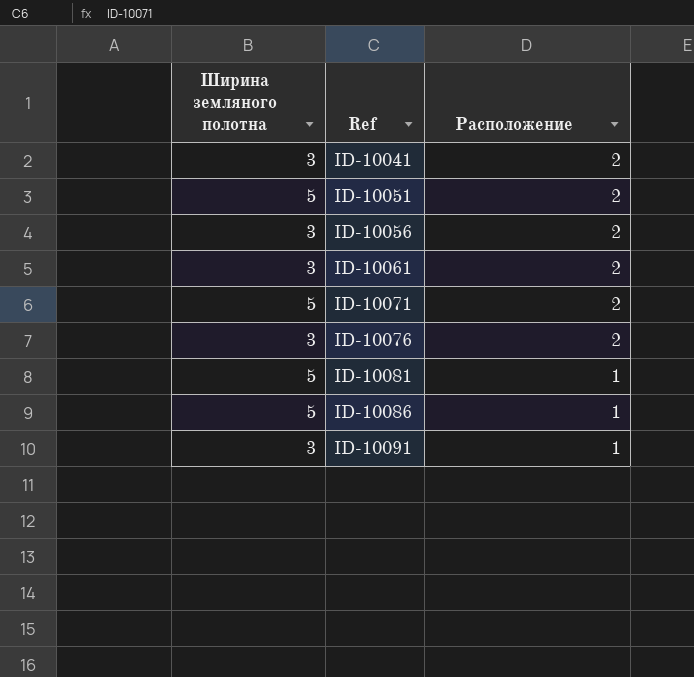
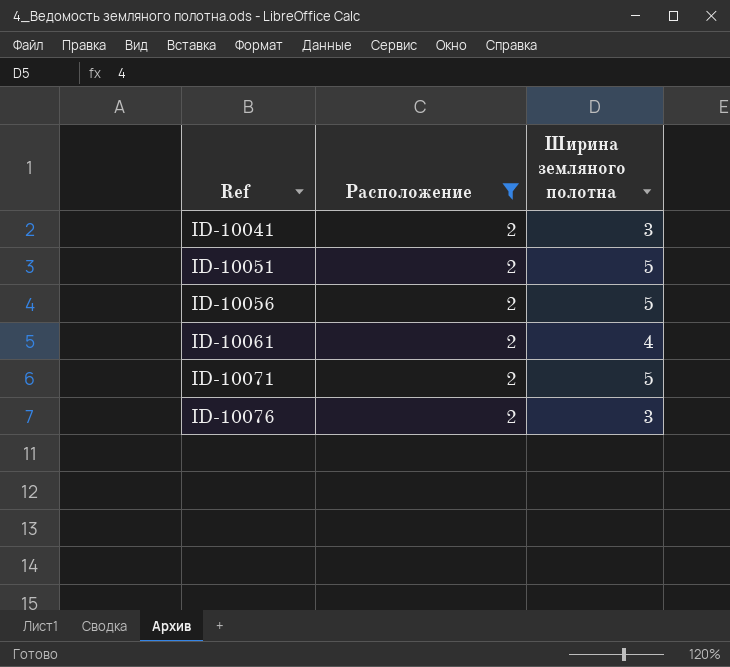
filter: none -> Расположение = 2
column Ширина земляного полотна | position: 1 -> 3
ID-10056 | Ширина земляного полотна: 3 -> 5
ID-10061 | Ширина земляного полотна: 3 -> 4

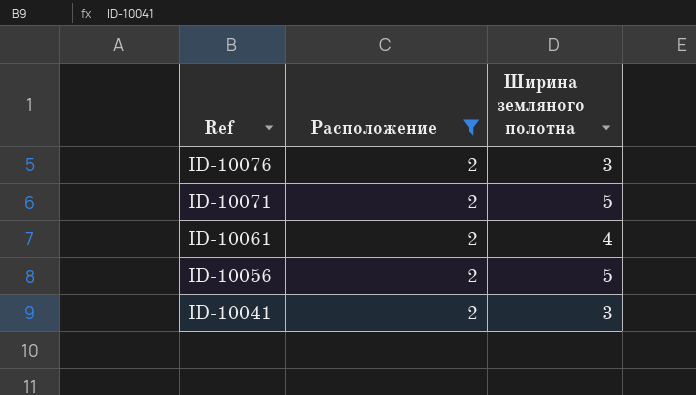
row order: Ref ascending -> Ref descending
row ID-10051: 2 | 5 -> none

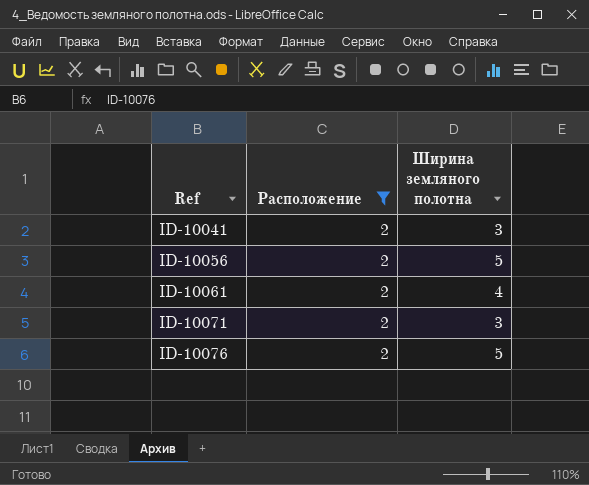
row order: Ref descending -> Ref ascending
ID-10071 | Ширина земляного полотна: 5 -> 3
ID-10076 | Ширина земляного полотна: 3 -> 5

